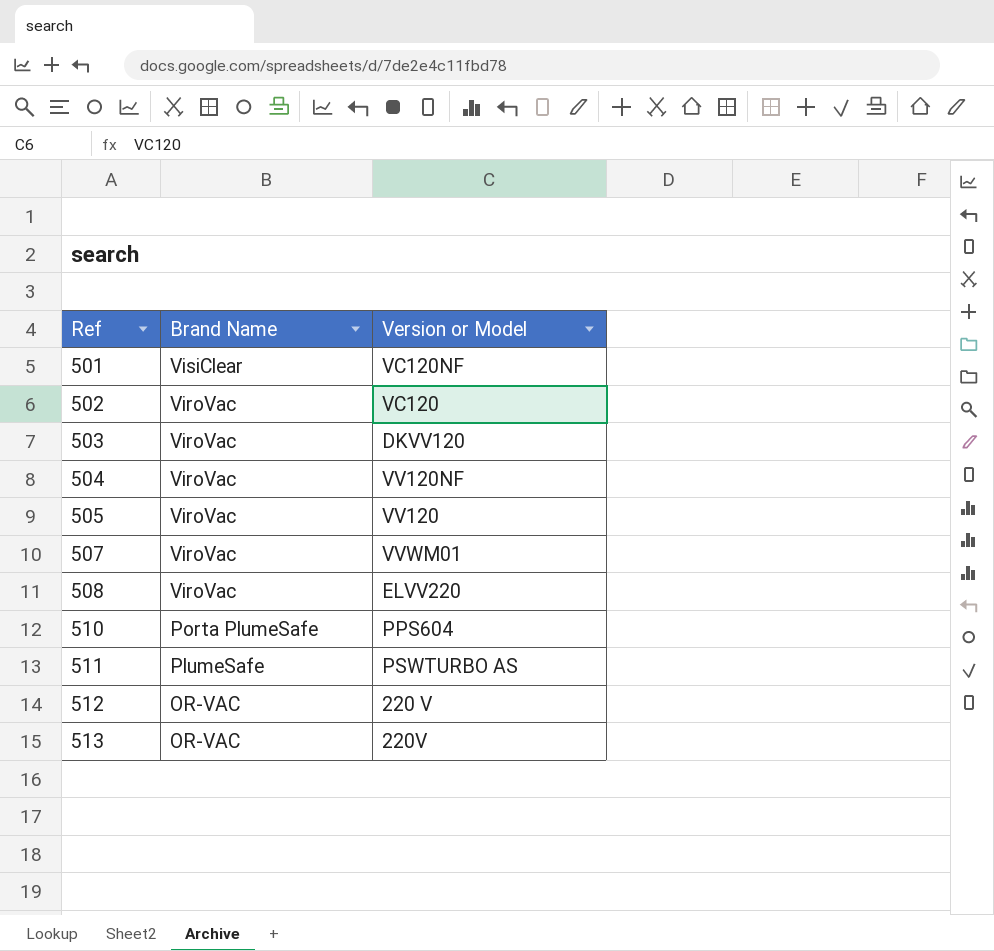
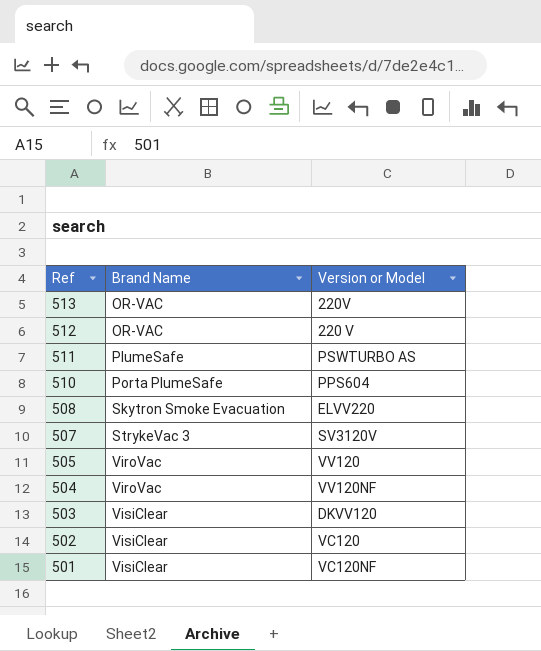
row order: Ref ascending -> Ref descending
508 | Brand Name: ViroVac -> Skytron Smoke Evacuation
507 | Brand Name: ViroVac -> StrykeVac 3
507 | Version or Model: VVWM01 -> SV3120V
503 | Brand Name: ViroVac -> VisiClear
502 | Brand Name: ViroVac -> VisiClear

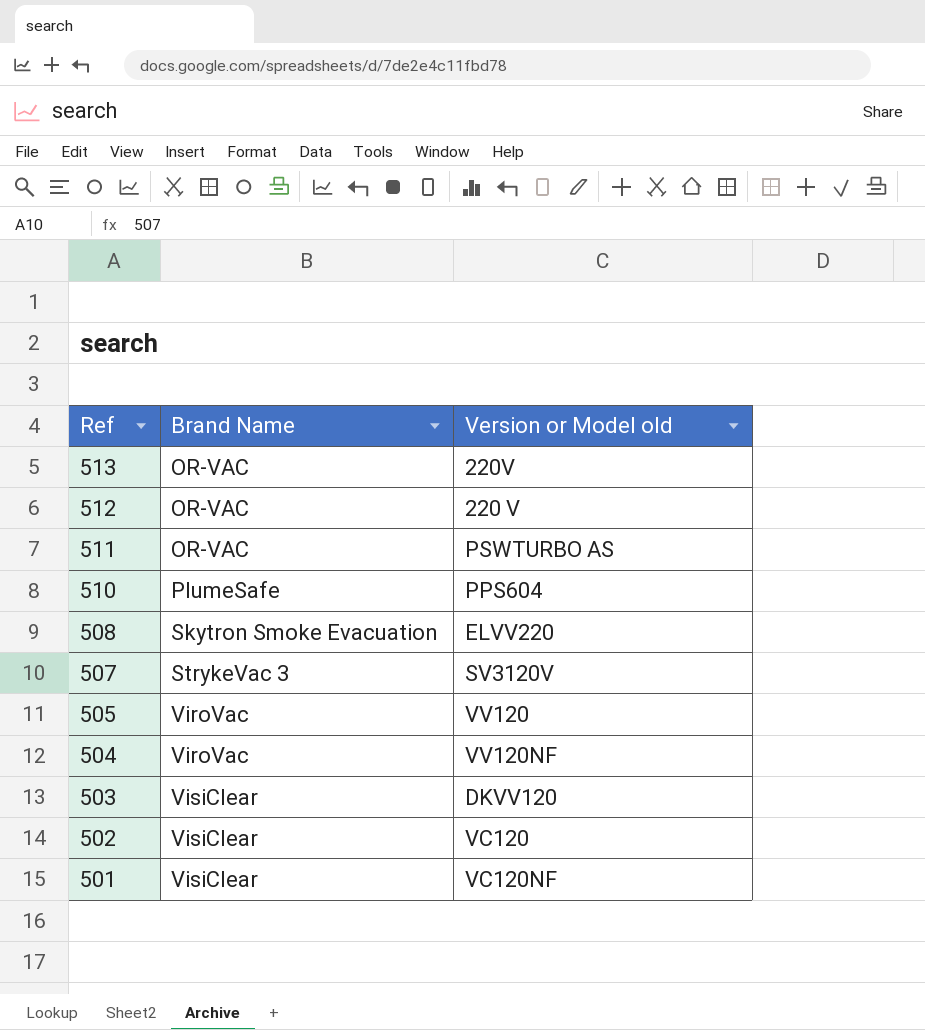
column name: Version or Model -> Version or Model old
511 | Brand Name: PlumeSafe -> OR-VAC
510 | Brand Name: Porta PlumeSafe -> PlumeSafe

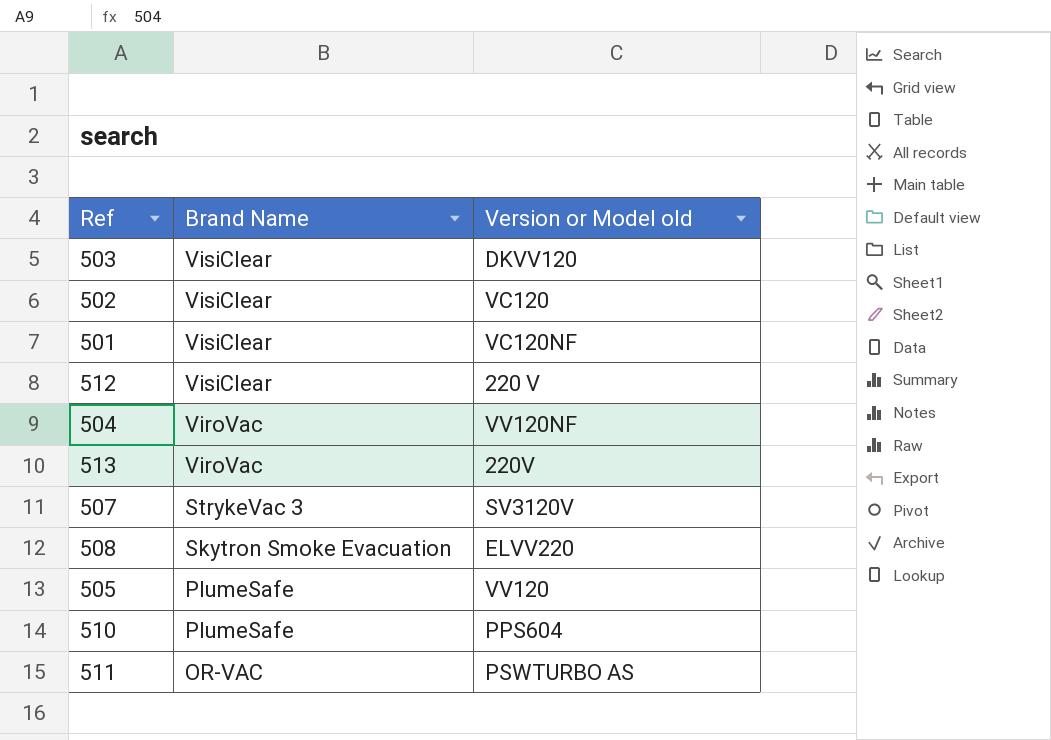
row order: Ref descending -> Brand Name descending
512 | Brand Name: OR-VAC -> VisiClear
513 | Brand Name: OR-VAC -> ViroVac
505 | Brand Name: ViroVac -> PlumeSafe

